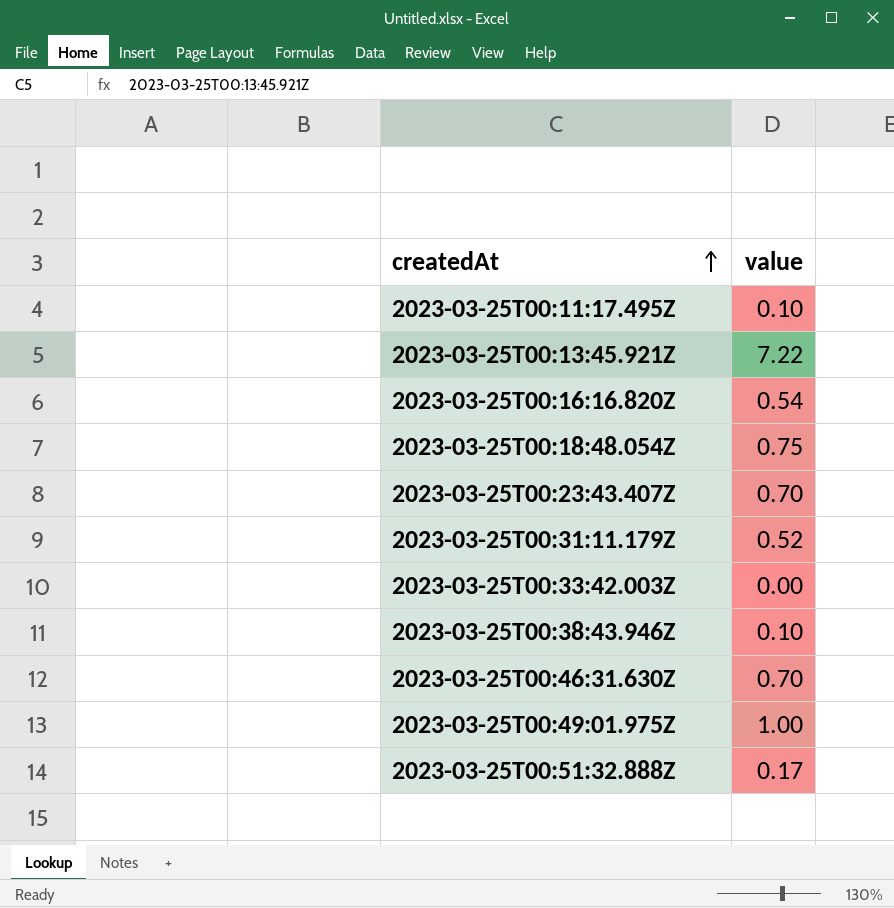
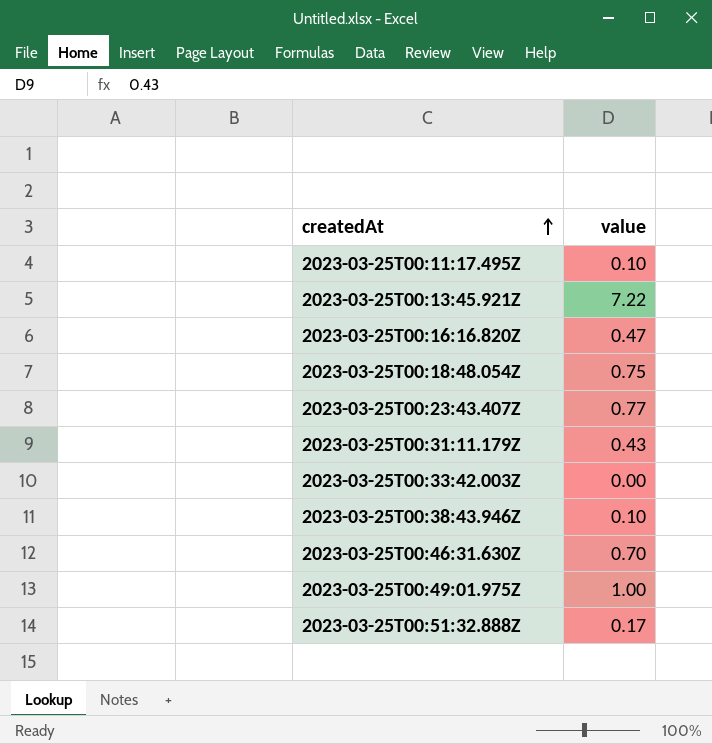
2023-03-25T00:16:16.820Z | value: 0.54 -> 0.47
2023-03-25T00:23:43.407Z | value: 0.70 -> 0.77
2023-03-25T00:31:11.179Z | value: 0.52 -> 0.43

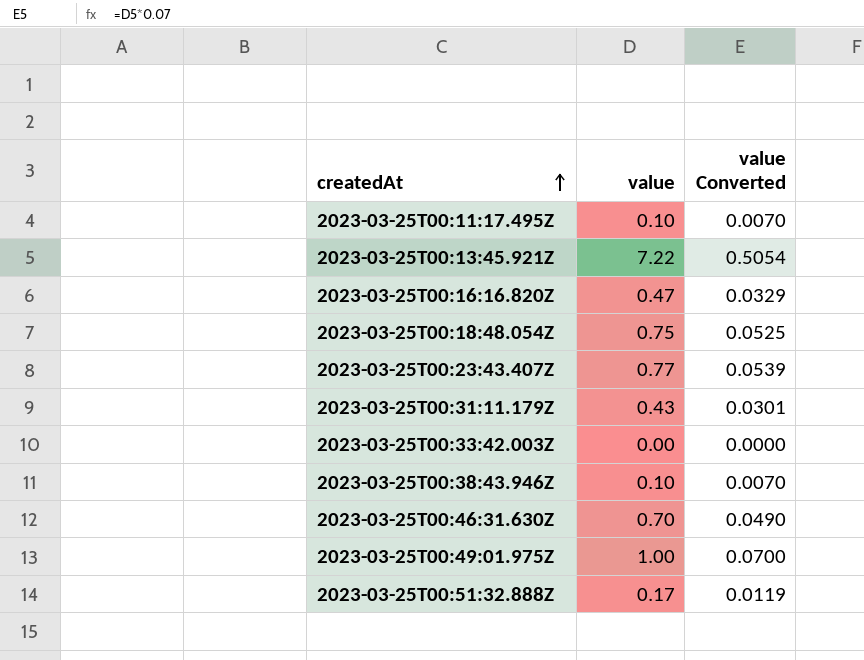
column value Converted | formula: none -> [value] * 0.07

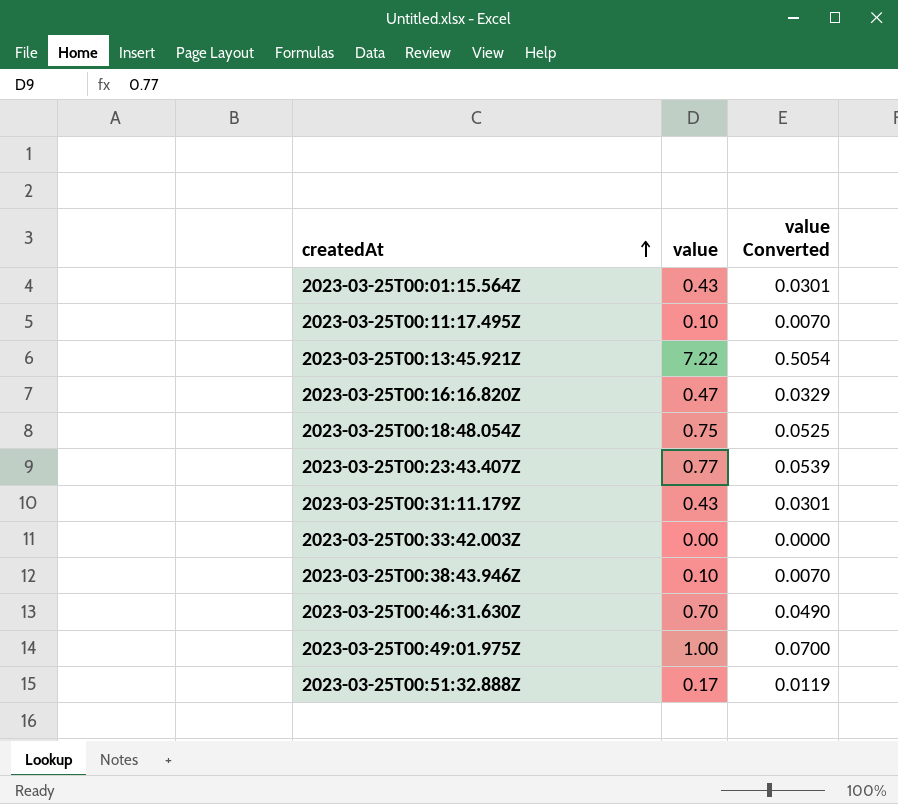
row 2023-03-25T00:01:15.564Z: none -> 0.43 | 0.0301

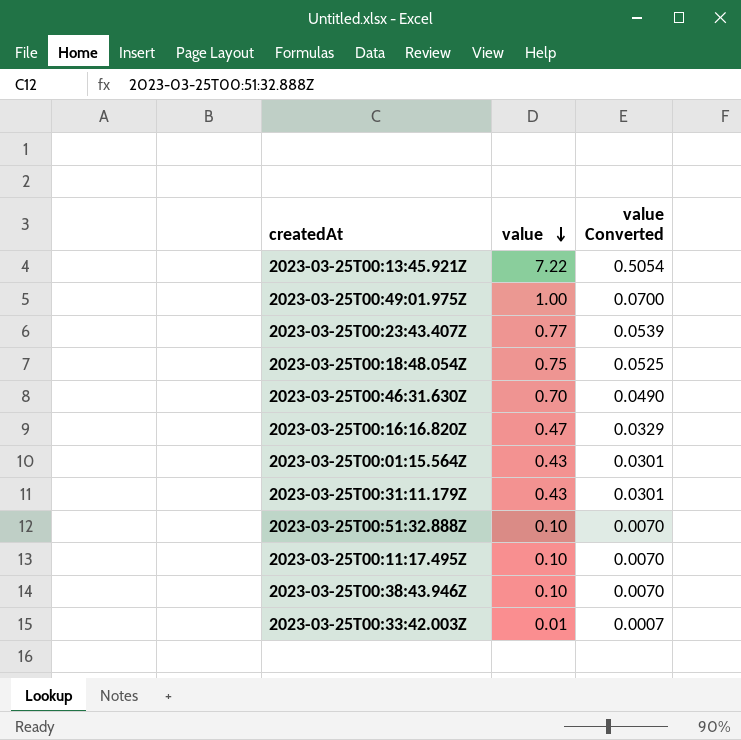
row order: createdAt ascending -> value descending
2023-03-25T00:51:32.888Z | value: 0.17 -> 0.10
2023-03-25T00:51:32.888Z | value Converted: 0.0119 -> 0.0070
2023-03-25T00:33:42.003Z | value: 0.00 -> 0.01
2023-03-25T00:33:42.003Z | value Converted: 0.0000 -> 0.0007

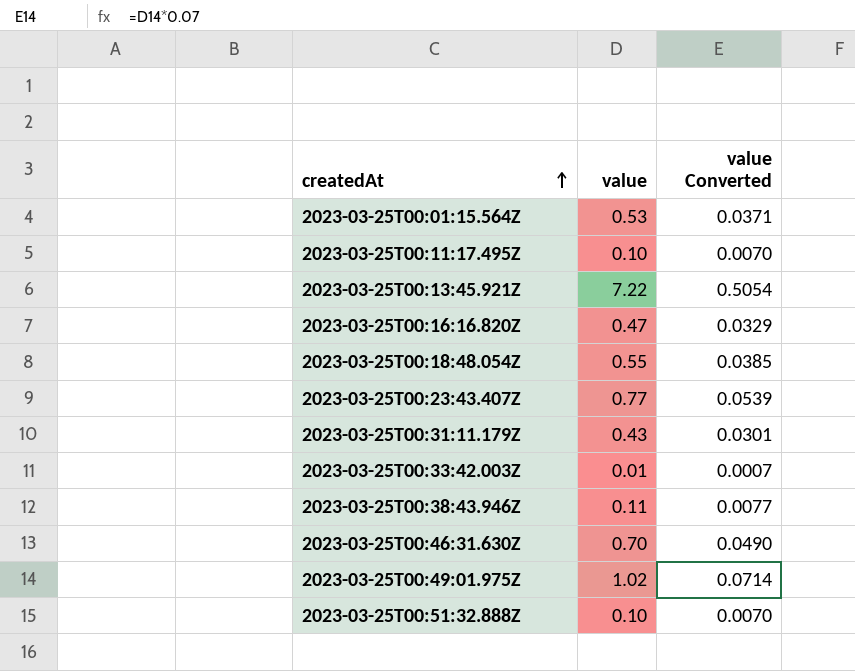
row order: value descending -> createdAt ascending
2023-03-25T00:01:15.564Z | value: 0.43 -> 0.53
2023-03-25T00:01:15.564Z | value Converted: 0.0301 -> 0.0371
2023-03-25T00:18:48.054Z | value: 0.75 -> 0.55
2023-03-25T00:18:48.054Z | value Converted: 0.0525 -> 0.0385
2023-03-25T00:38:43.946Z | value: 0.10 -> 0.11
2023-03-25T00:38:43.946Z | value Converted: 0.0070 -> 0.0077
2023-03-25T00:49:01.975Z | value: 1.00 -> 1.02
2023-03-25T00:49:01.975Z | value Converted: 0.0700 -> 0.0714

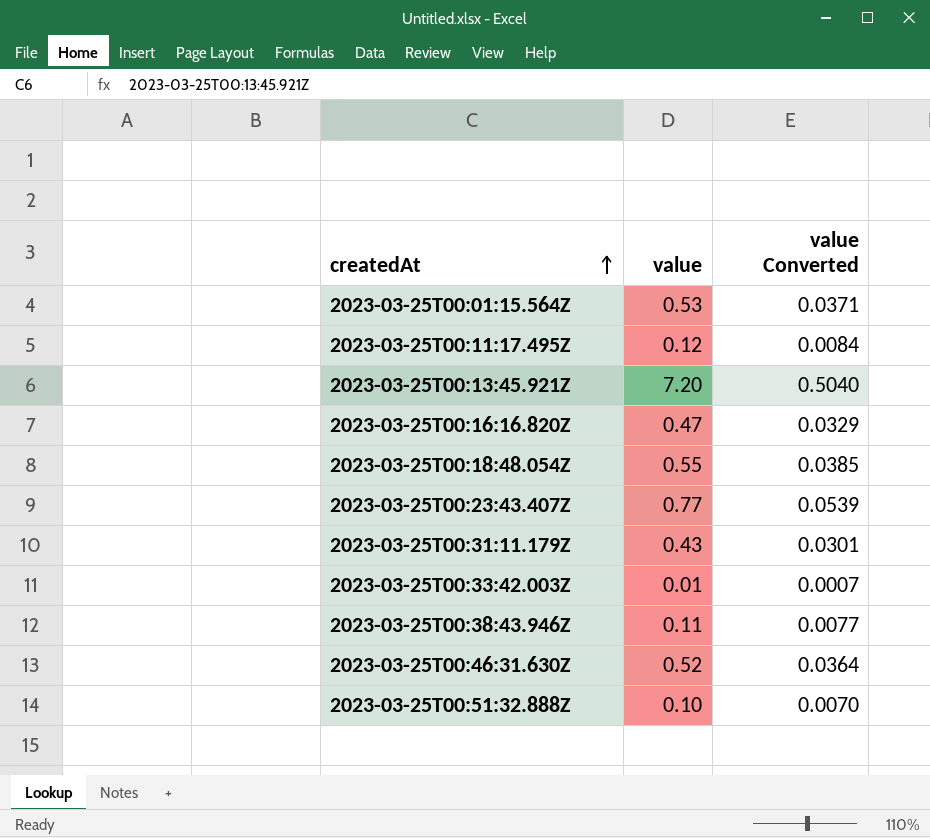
row 2023-03-25T00:49:01.975Z: 1.02 | 0.0714 -> none
2023-03-25T00:11:17.495Z | value: 0.10 -> 0.12
2023-03-25T00:11:17.495Z | value Converted: 0.0070 -> 0.0084
2023-03-25T00:13:45.921Z | value: 7.22 -> 7.20
2023-03-25T00:13:45.921Z | value Converted: 0.5054 -> 0.5040
2023-03-25T00:46:31.630Z | value: 0.70 -> 0.52
2023-03-25T00:46:31.630Z | value Converted: 0.0490 -> 0.0364

